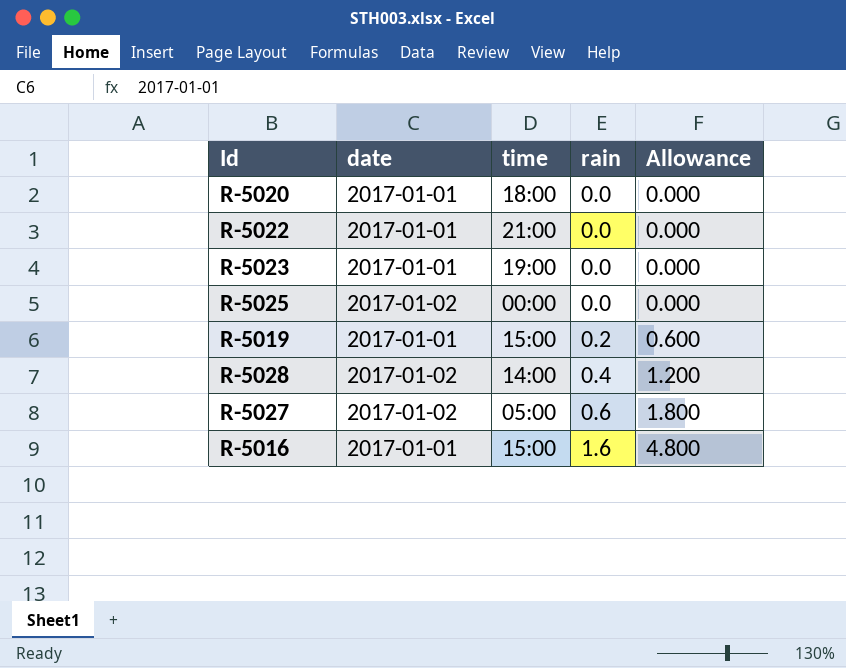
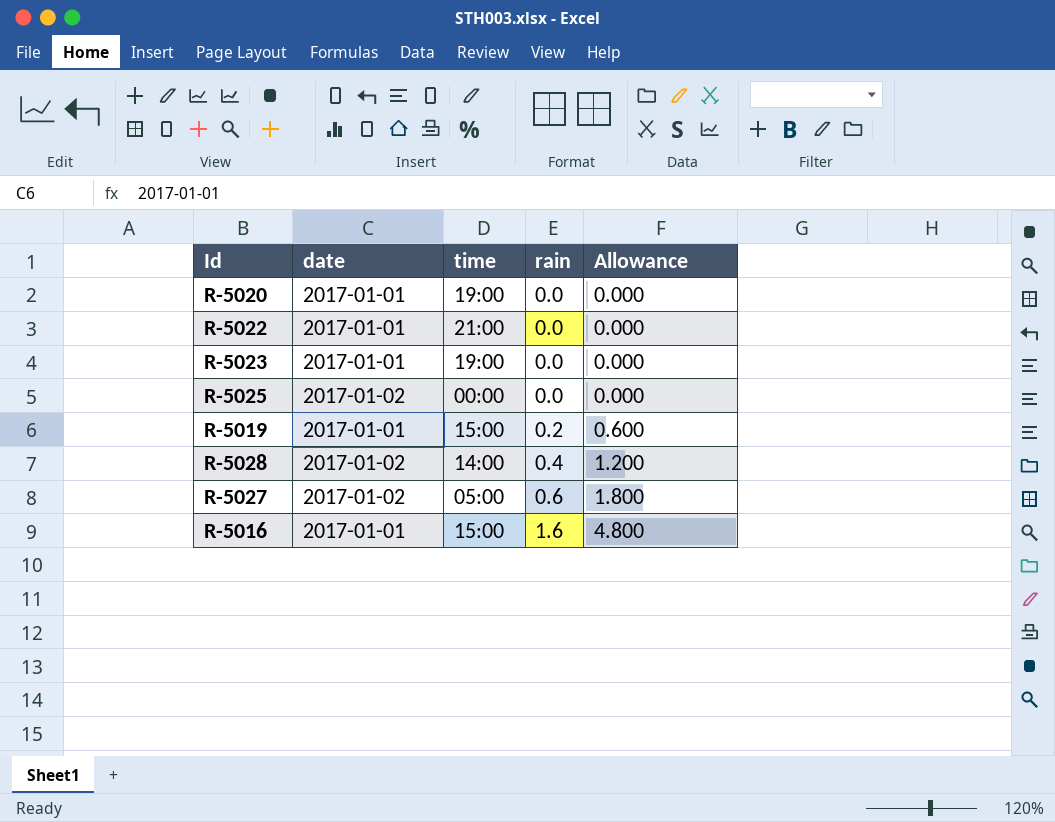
R-5020 | time: 18:00 -> 19:00

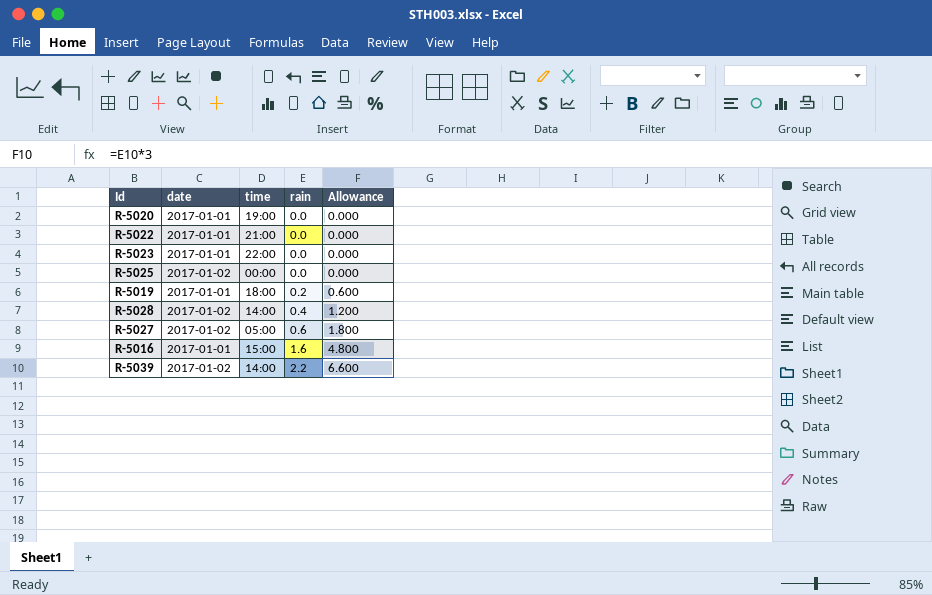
R-5023 | time: 19:00 -> 22:00
R-5019 | time: 15:00 -> 18:00
row R-5039: none -> 2017-01-02 | 14:00 | 2.2 | 6.600

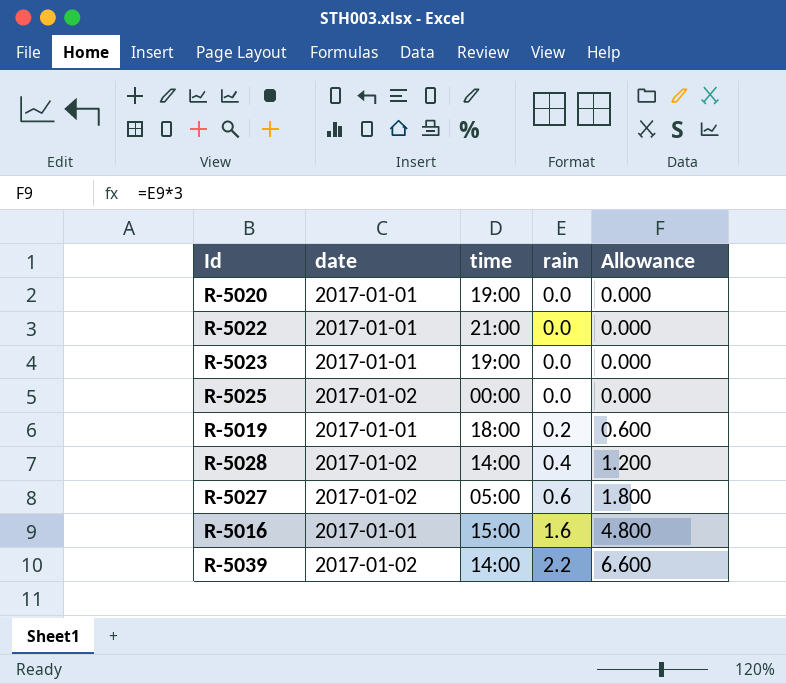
R-5023 | time: 22:00 -> 19:00

